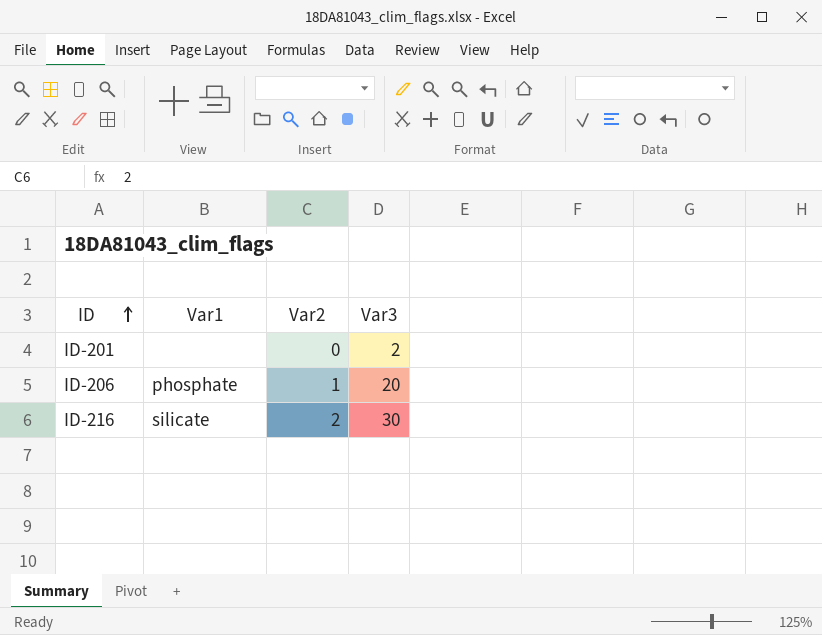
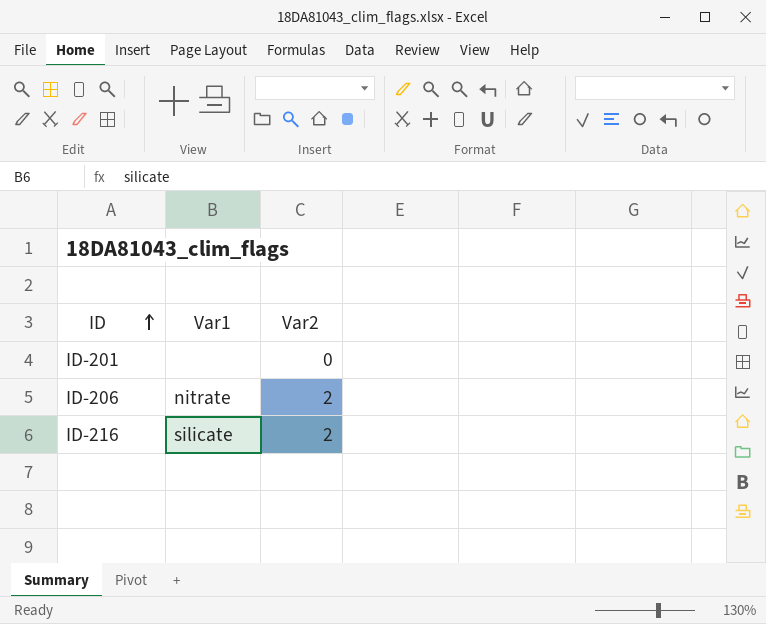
column Var3 | position: 4 -> none
ID-206 | Var1: phosphate -> nitrate
ID-206 | Var2: 1 -> 2

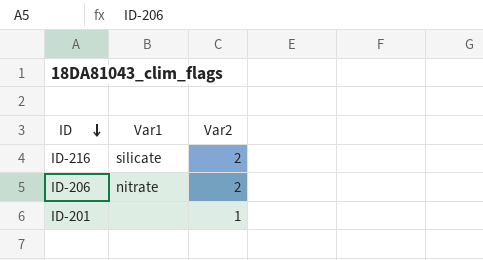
row order: ID ascending -> ID descending
ID-201 | Var2: 0 -> 1

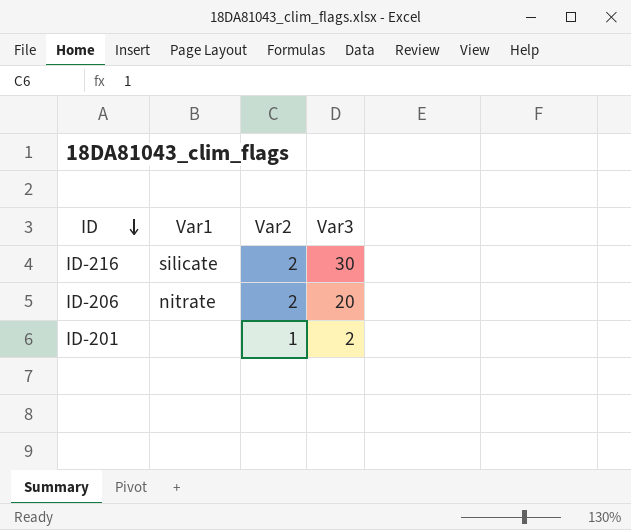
column Var3 | position: none -> 4

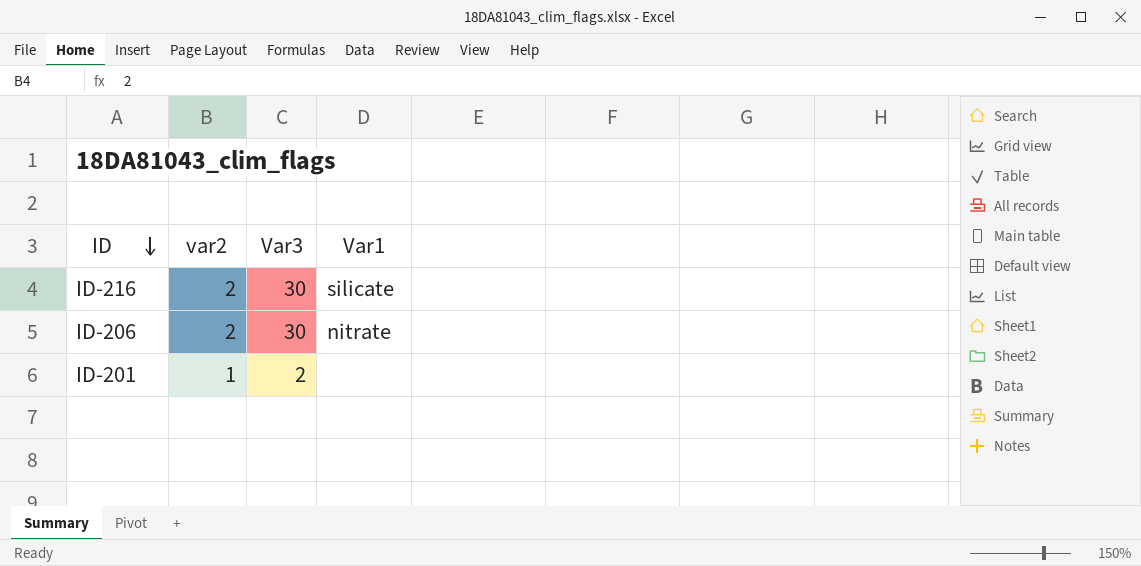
column name: Var2 -> var2
column Var1 | position: 2 -> 4
ID-206 | Var3: 20 -> 30

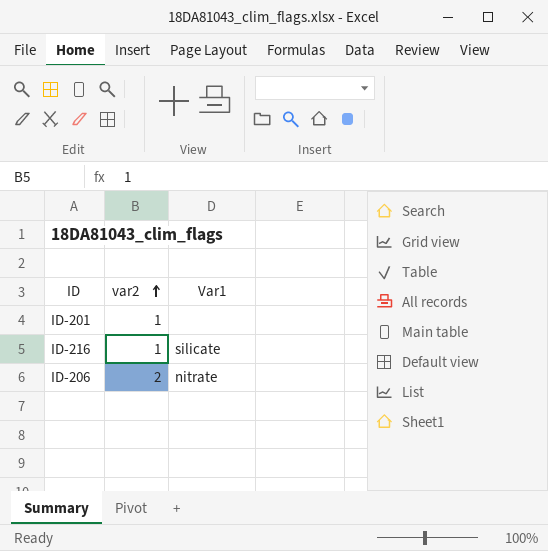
row order: ID descending -> var2 ascending
column Var3 | position: 3 -> none
ID-216 | var2: 2 -> 1

